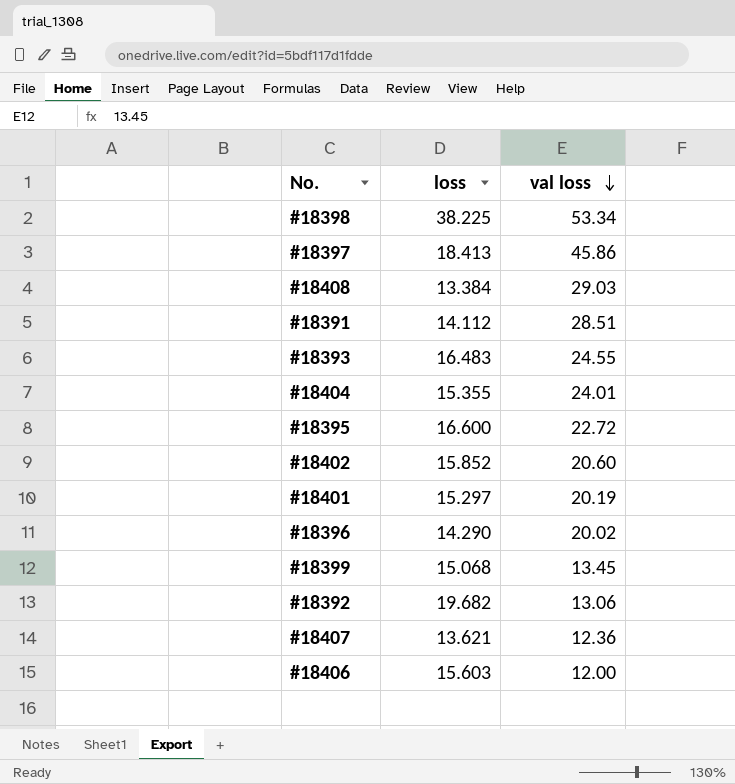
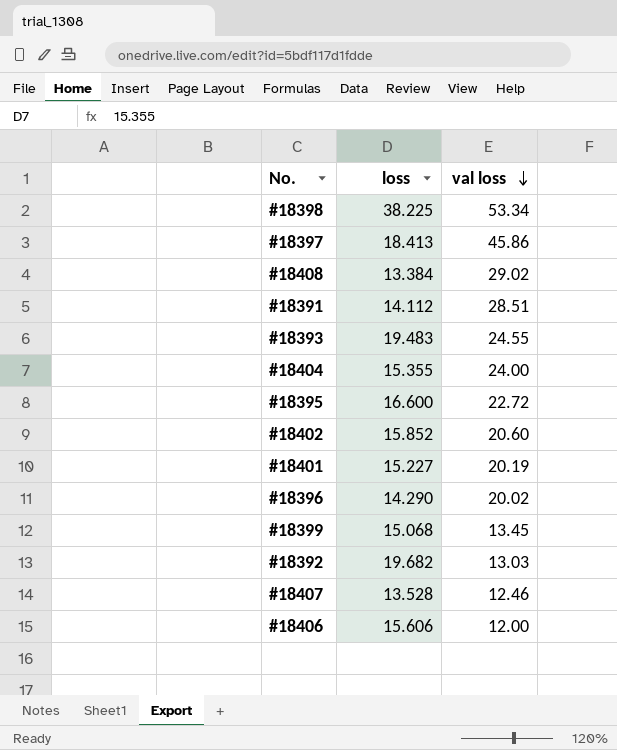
#18408 | val loss: 29.03 -> 29.02
#18393 | loss: 16.483 -> 19.483
#18404 | val loss: 24.01 -> 24.00
#18401 | loss: 15.297 -> 15.227
#18392 | val loss: 13.06 -> 13.03
#18407 | loss: 13.621 -> 13.528
#18407 | val loss: 12.36 -> 12.46
#18406 | loss: 15.603 -> 15.606

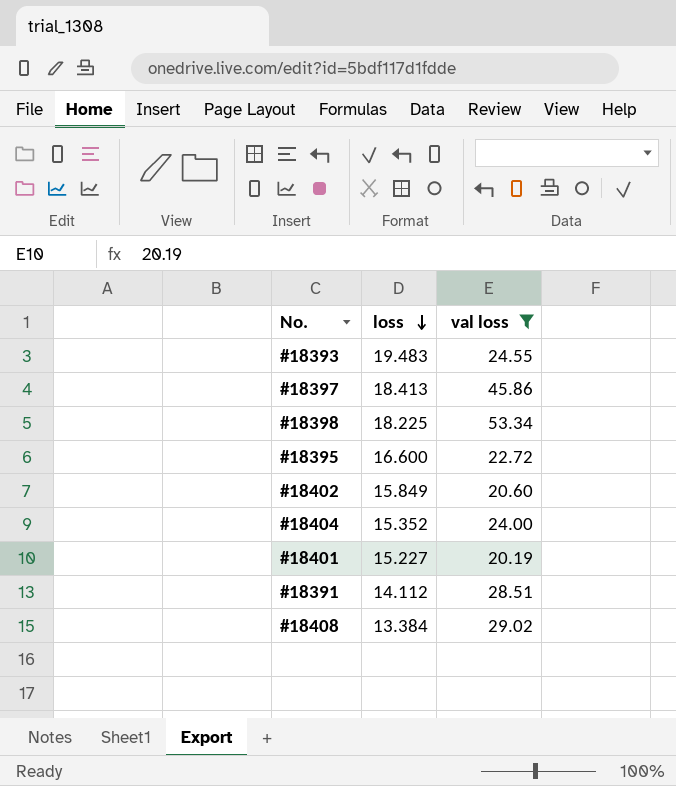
filter: none -> val loss >= 20.19
row order: val loss descending -> loss descending
#18398 | loss: 38.225 -> 18.225
#18402 | loss: 15.852 -> 15.849
#18404 | loss: 15.355 -> 15.352

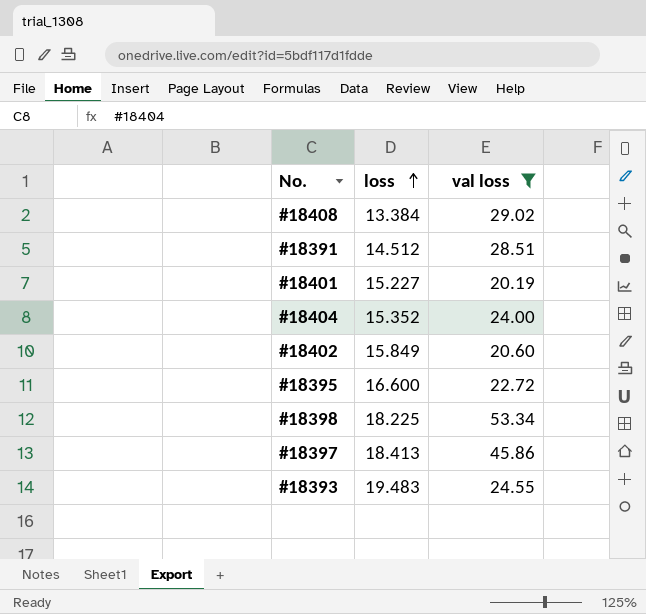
row order: loss descending -> loss ascending
#18391 | loss: 14.112 -> 14.512

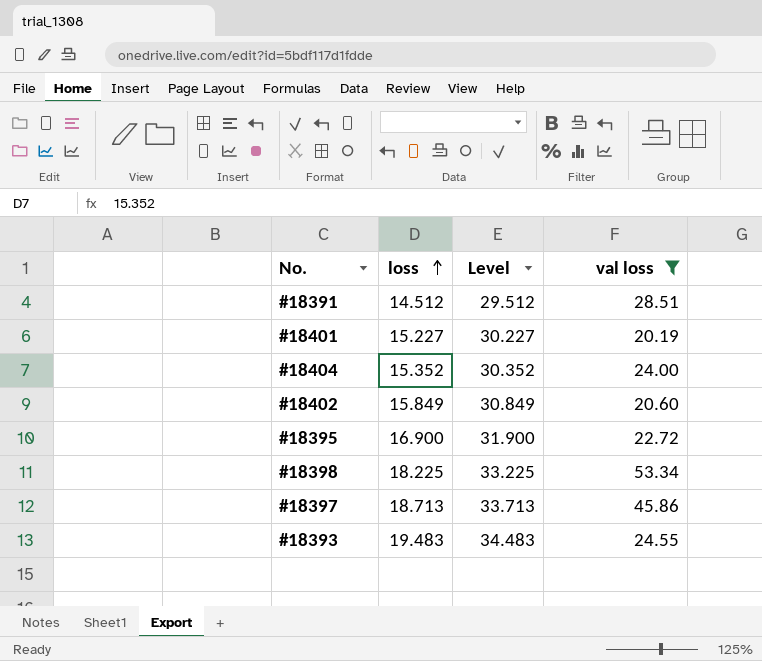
column Level | formula: none -> [loss] + 15
row #18408: 13.384 | 29.02 -> none
#18395 | loss: 16.600 -> 16.900
#18397 | loss: 18.413 -> 18.713

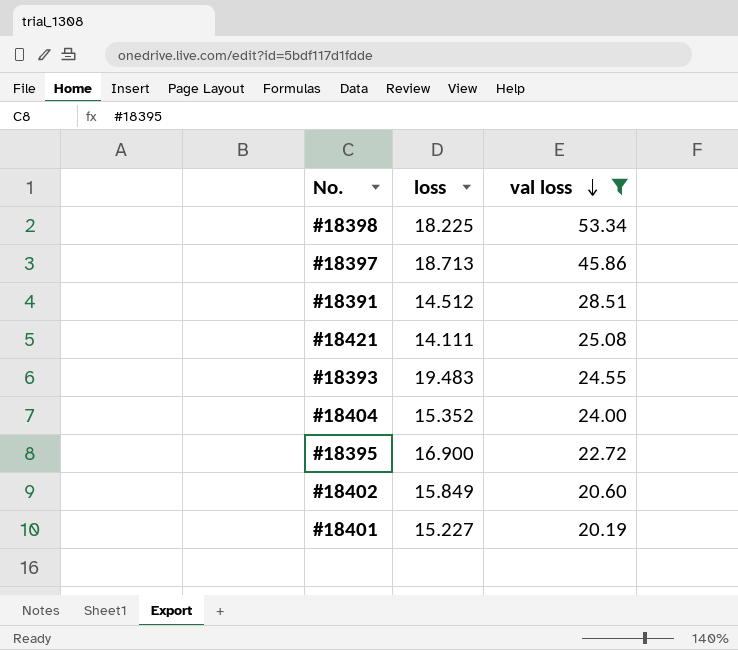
row order: loss ascending -> val loss descending
column Level | formula: [loss] + 15 -> none
row #18421: none -> 14.111 | 25.08

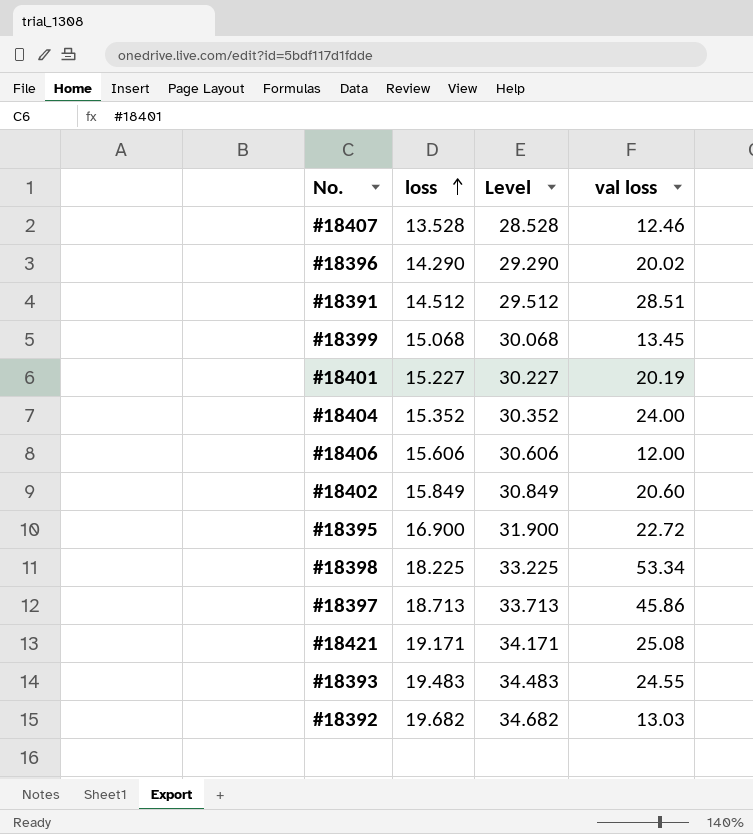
filter: val loss >= 20.19 -> none
row order: val loss descending -> loss ascending
column Level | formula: none -> [loss] + 15
#18421 | loss: 14.111 -> 19.171

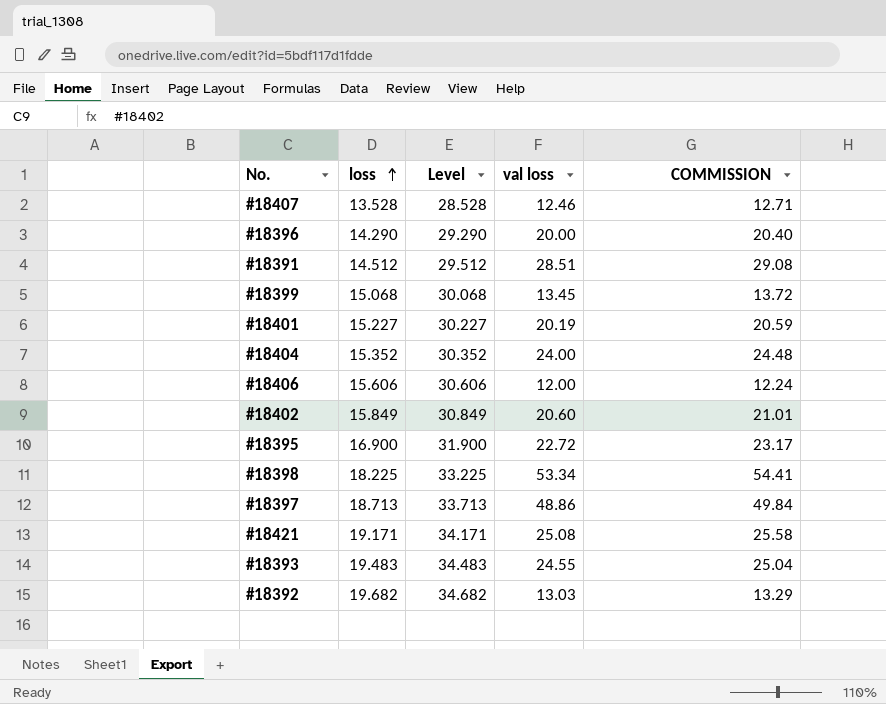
column COMMISSION | formula: none -> [val loss] * 1.02
#18396 | val loss: 20.02 -> 20.00
#18397 | val loss: 45.86 -> 48.86

